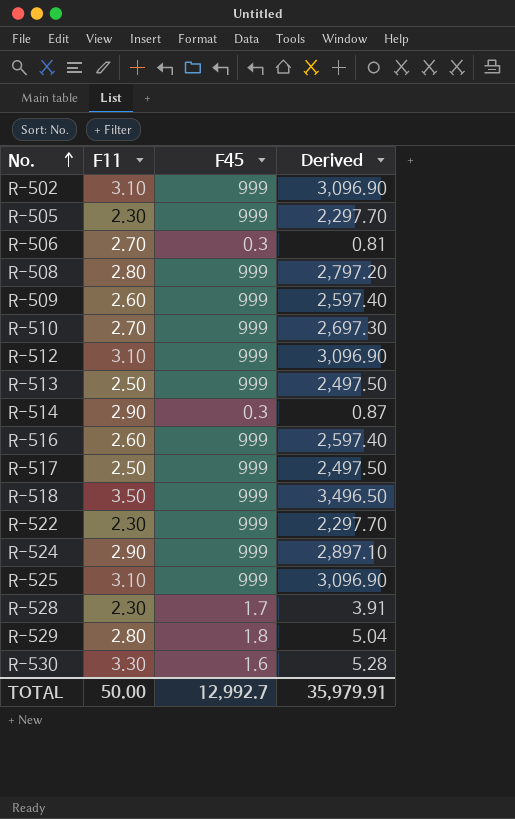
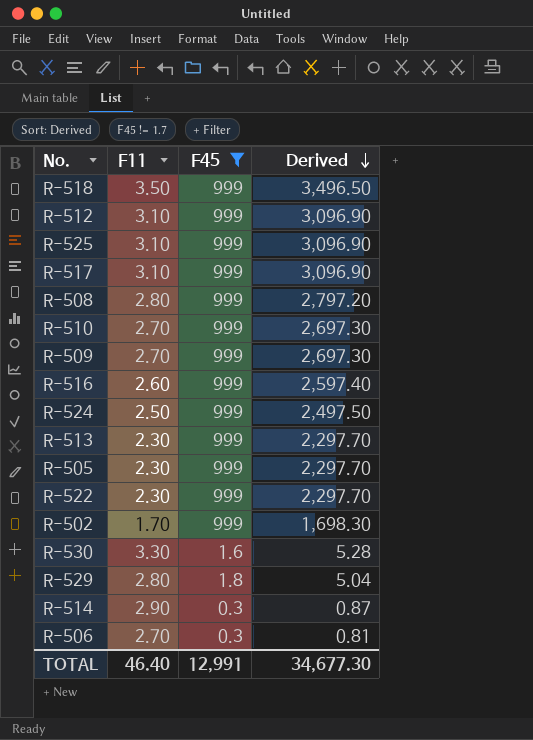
filter: none -> F45 != 1.7
row order: No. ascending -> Derived descending
R-517 | F11: 2.50 -> 3.10
R-517 | Derived: 2,497.50 -> 3,096.90
R-509 | F11: 2.60 -> 2.70
R-509 | Derived: 2,597.40 -> 2,697.30
R-524 | F11: 2.90 -> 2.50
R-524 | Derived: 2,897.10 -> 2,497.50
R-513 | F11: 2.50 -> 2.30
R-513 | Derived: 2,497.50 -> 2,297.70
R-502 | F11: 3.10 -> 1.70
R-502 | Derived: 3,096.90 -> 1,698.30
TOTAL | F11: 50.00 -> 46.40
TOTAL | F45: 12,992.7 -> 12,991
TOTAL | Derived: 35,979.91 -> 34,677.30

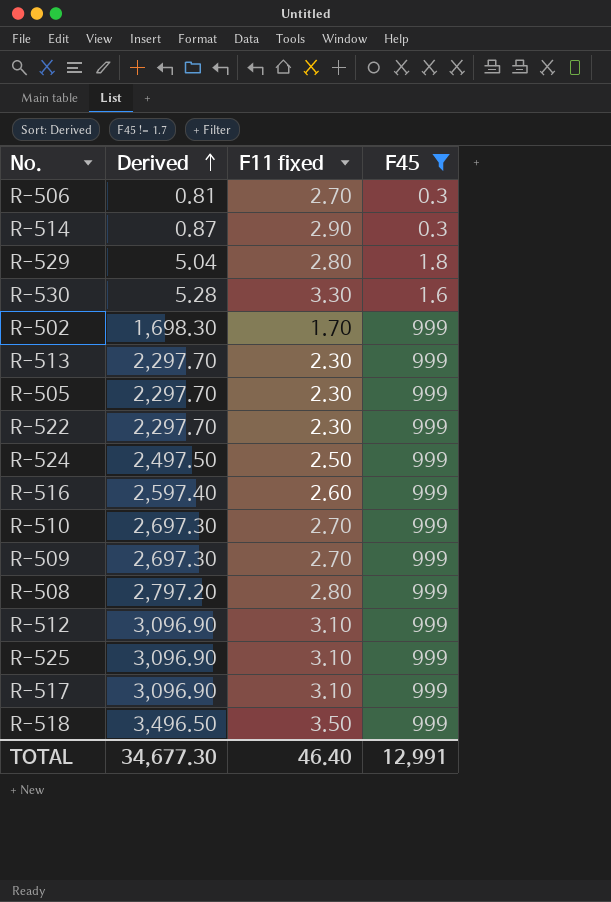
row order: Derived descending -> Derived ascending
column Derived | position: 4 -> 2
column name: F11 -> F11 fixed

